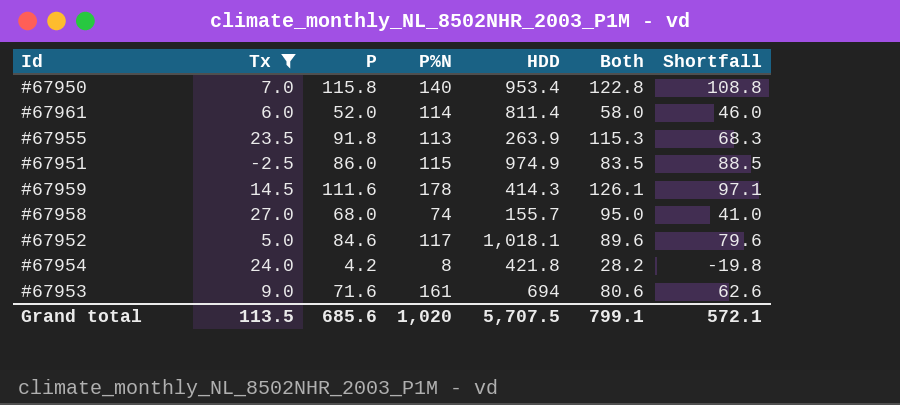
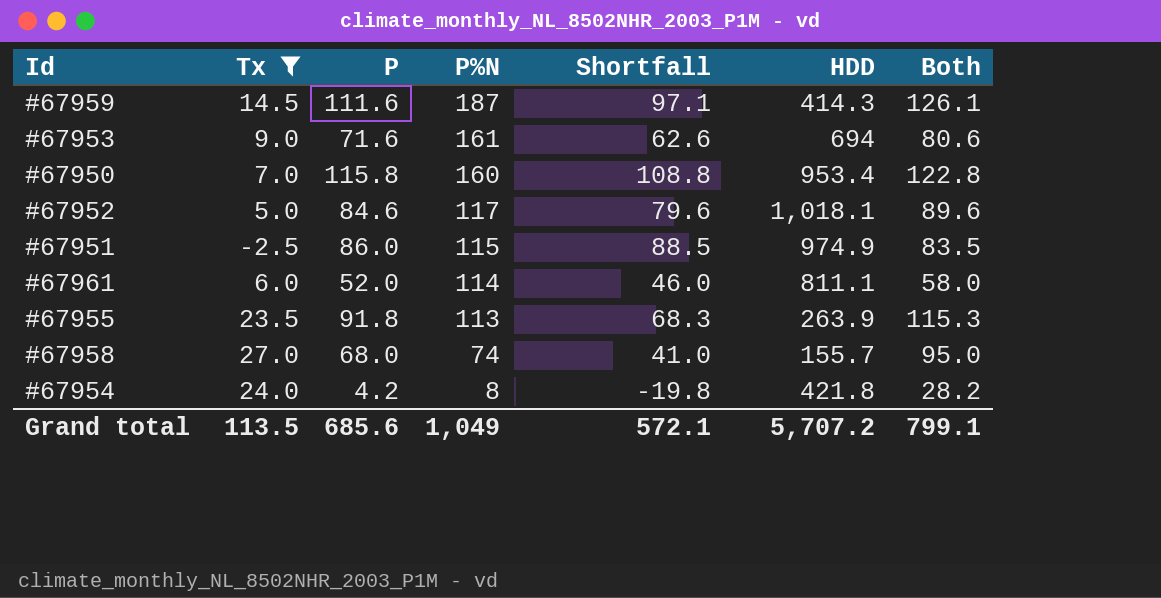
row order: none -> P%N descending
column Shortfall | position: 7 -> 5
#67959 | P%N: 178 -> 187
#67950 | P%N: 140 -> 160
#67961 | HDD: 811.4 -> 811.1
Grand total | P%N: 1,020 -> 1,049
Grand total | HDD: 5,707.5 -> 5,707.2

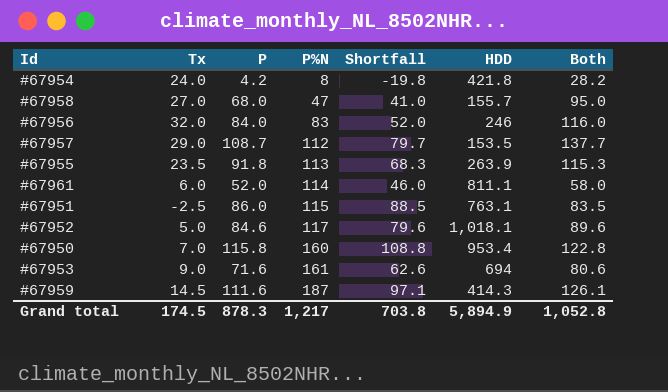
filter: Tx <= 27.0 -> none
row order: P%N descending -> P%N ascending
#67958 | P%N: 74 -> 47
#67951 | HDD: 974.9 -> 763.1
Grand total | Tx: 113.5 -> 174.5
Grand total | P: 685.6 -> 878.3
Grand total | P%N: 1,049 -> 1,217
Grand total | Shortfall: 572.1 -> 703.8
Grand total | HDD: 5,707.2 -> 5,894.9
Grand total | Both: 799.1 -> 1,052.8

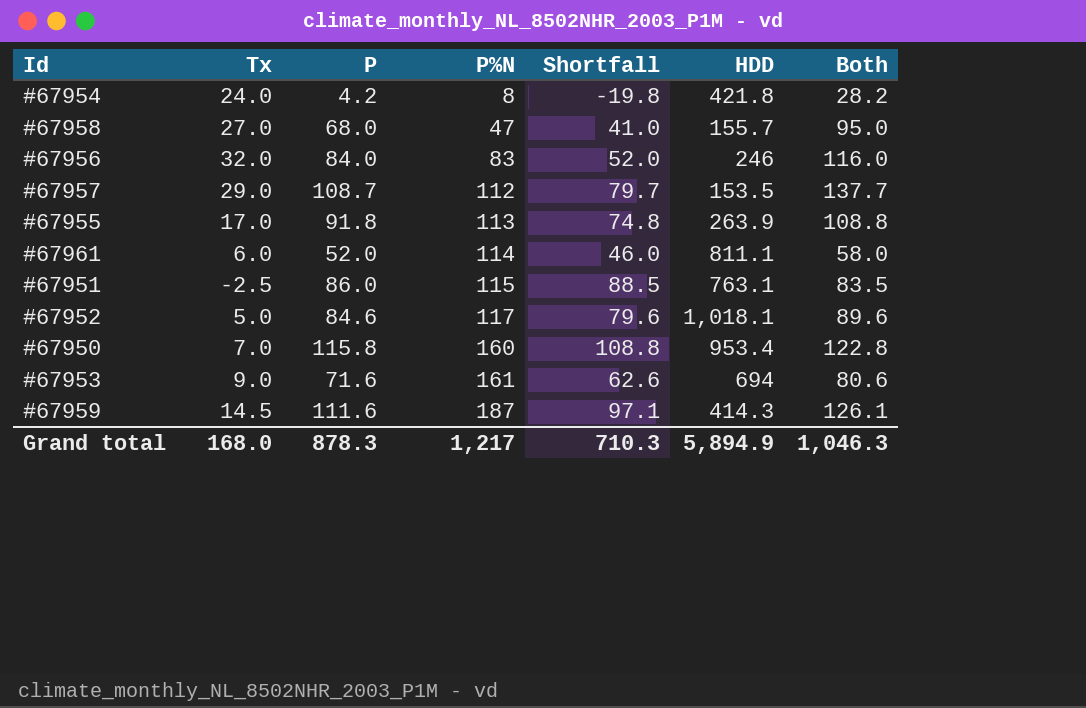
#67955 | Tx: 23.5 -> 17.0
#67955 | Shortfall: 68.3 -> 74.8
#67955 | Both: 115.3 -> 108.8
Grand total | Tx: 174.5 -> 168.0
Grand total | Shortfall: 703.8 -> 710.3
Grand total | Both: 1,052.8 -> 1,046.3

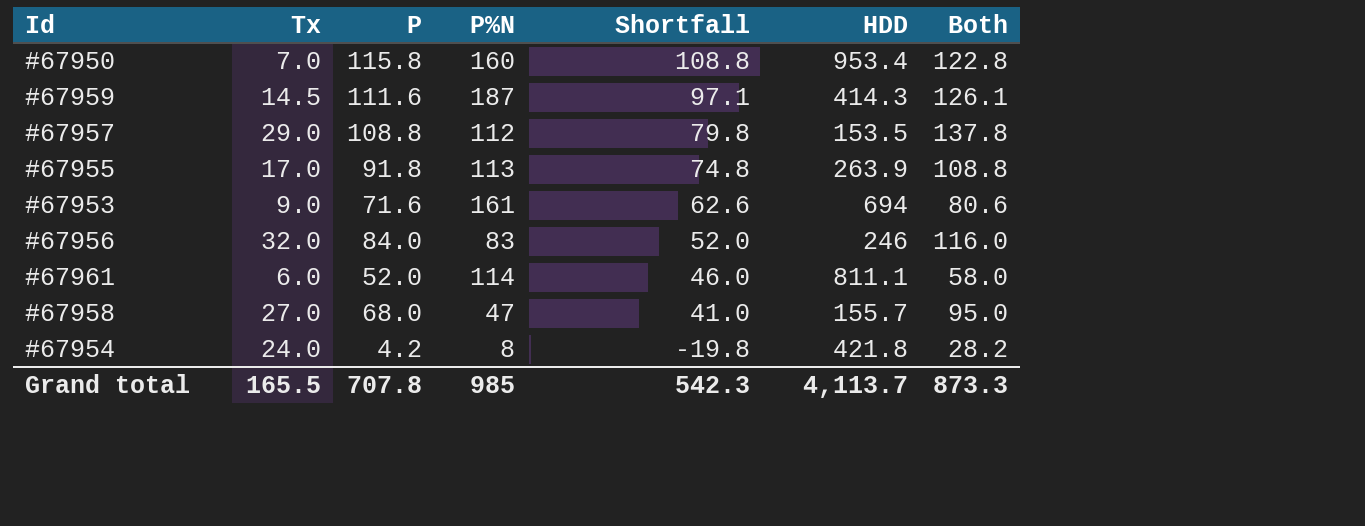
row order: P%N ascending -> Shortfall descending
row #67951: -2.5 | 86.0 | 115 | 88.5 | 763.1 | 83.5 -> none
row #67952: 5.0 | 84.6 | 117 | 79.6 | 1,018.1 | 89.6 -> none
#67957 | P: 108.7 -> 108.8
#67957 | Shortfall: 79.7 -> 79.8
#67957 | Both: 137.7 -> 137.8
Grand total | Tx: 168.0 -> 165.5
Grand total | P: 878.3 -> 707.8
Grand total | P%N: 1,217 -> 985
Grand total | Shortfall: 710.3 -> 542.3
Grand total | HDD: 5,894.9 -> 4,113.7
Grand total | Both: 1,046.3 -> 873.3

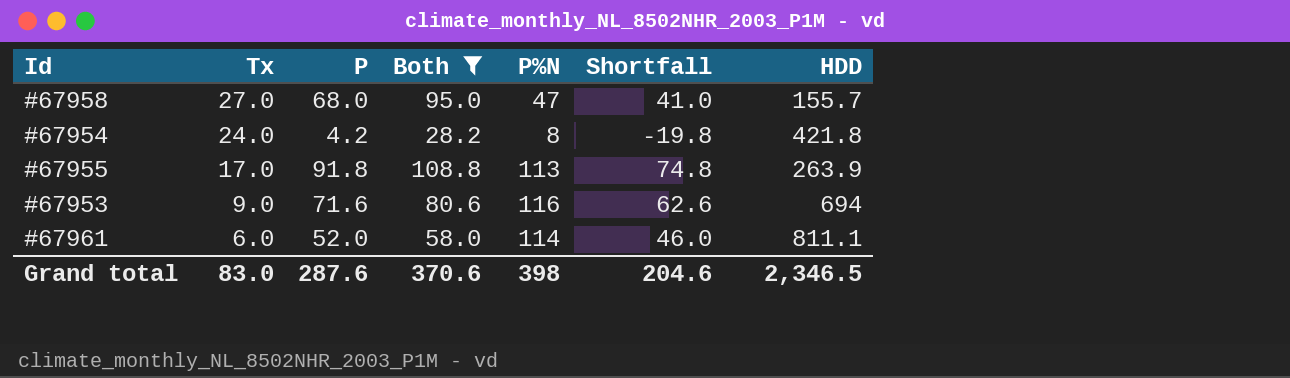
filter: none -> Both <= 108.8
row order: Shortfall descending -> Tx descending
column Both | position: 7 -> 4
#67953 | P%N: 161 -> 116
Grand total | Tx: 165.5 -> 83.0
Grand total | P: 707.8 -> 287.6
Grand total | Both: 873.3 -> 370.6
Grand total | P%N: 985 -> 398
Grand total | Shortfall: 542.3 -> 204.6
Grand total | HDD: 4,113.7 -> 2,346.5

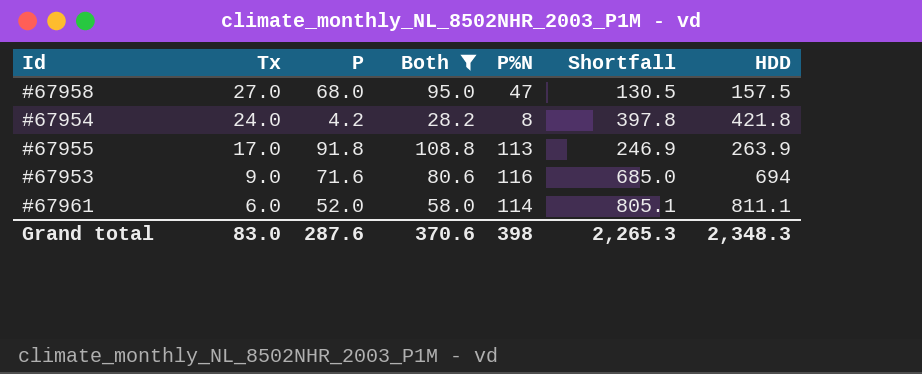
column Shortfall | formula: [P] - [Tx] -> [HDD] - [Tx]
#67958 | HDD: 155.7 -> 157.5
Grand total | Shortfall: 204.6 -> 2,265.3
Grand total | HDD: 2,346.5 -> 2,348.3

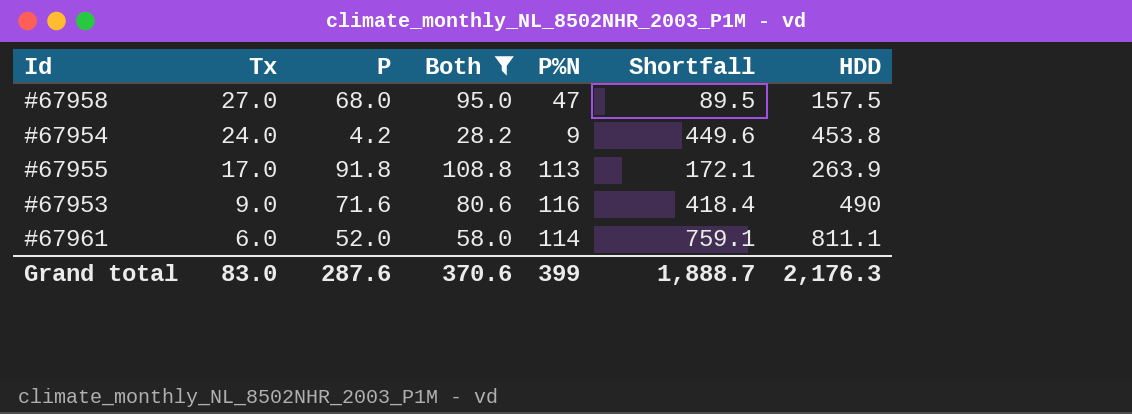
column Shortfall | formula: [HDD] - [Tx] -> [HDD] - [P]
#67954 | P%N: 8 -> 9
#67954 | HDD: 421.8 -> 453.8
#67953 | HDD: 694 -> 490
Grand total | P%N: 398 -> 399
Grand total | Shortfall: 2,265.3 -> 1,888.7
Grand total | HDD: 2,348.3 -> 2,176.3

